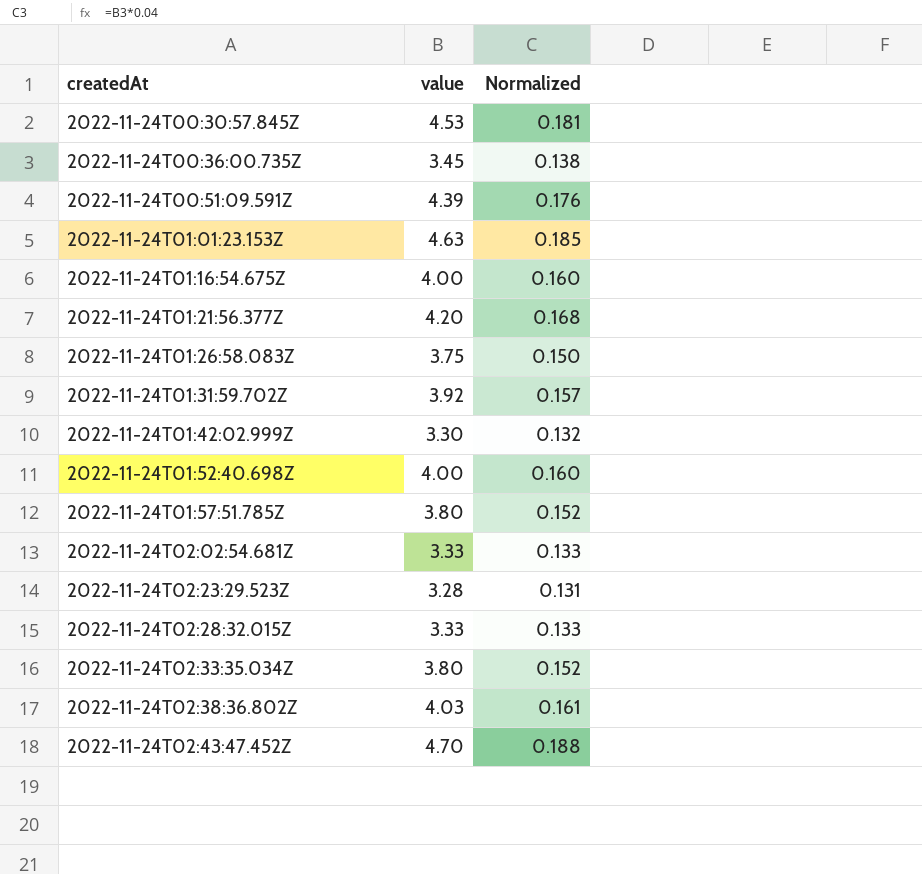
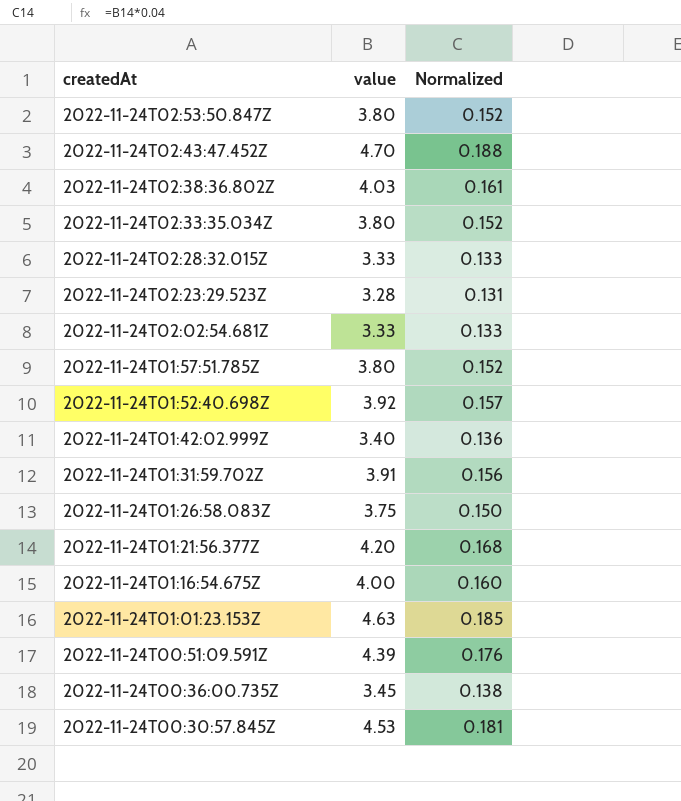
row order: createdAt ascending -> createdAt descending
row 2022-11-24T02:53:50.847Z: none -> 3.80 | 0.152
2022-11-24T01:52:40.698Z | value: 4.00 -> 3.92
2022-11-24T01:52:40.698Z | Normalized: 0.160 -> 0.157
2022-11-24T01:42:02.999Z | value: 3.30 -> 3.40
2022-11-24T01:42:02.999Z | Normalized: 0.132 -> 0.136
2022-11-24T01:31:59.702Z | value: 3.92 -> 3.91
2022-11-24T01:31:59.702Z | Normalized: 0.157 -> 0.156

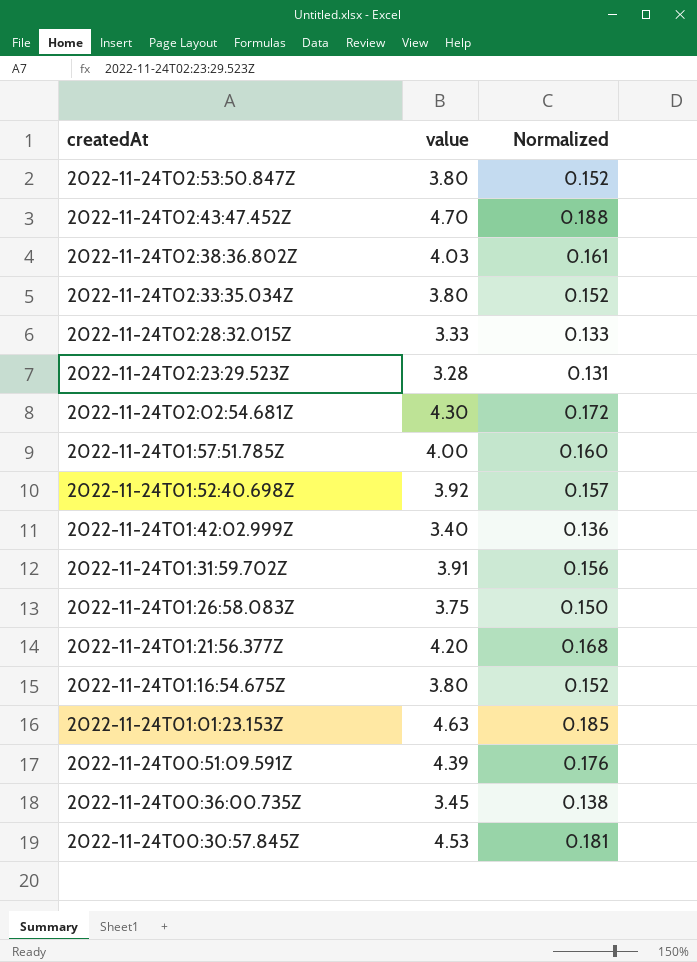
2022-11-24T02:02:54.681Z | value: 3.33 -> 4.30
2022-11-24T02:02:54.681Z | Normalized: 0.133 -> 0.172
2022-11-24T01:57:51.785Z | value: 3.80 -> 4.00
2022-11-24T01:57:51.785Z | Normalized: 0.152 -> 0.160
2022-11-24T01:16:54.675Z | value: 4.00 -> 3.80
2022-11-24T01:16:54.675Z | Normalized: 0.160 -> 0.152

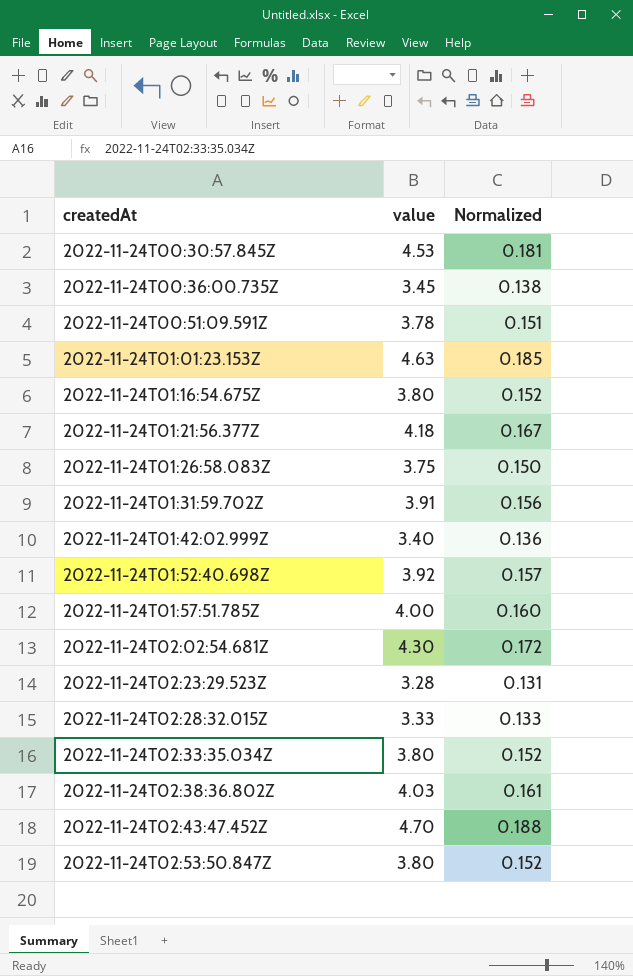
row order: createdAt descending -> createdAt ascending
2022-11-24T00:51:09.591Z | value: 4.39 -> 3.78
2022-11-24T00:51:09.591Z | Normalized: 0.176 -> 0.151
2022-11-24T01:21:56.377Z | value: 4.20 -> 4.18
2022-11-24T01:21:56.377Z | Normalized: 0.168 -> 0.167

